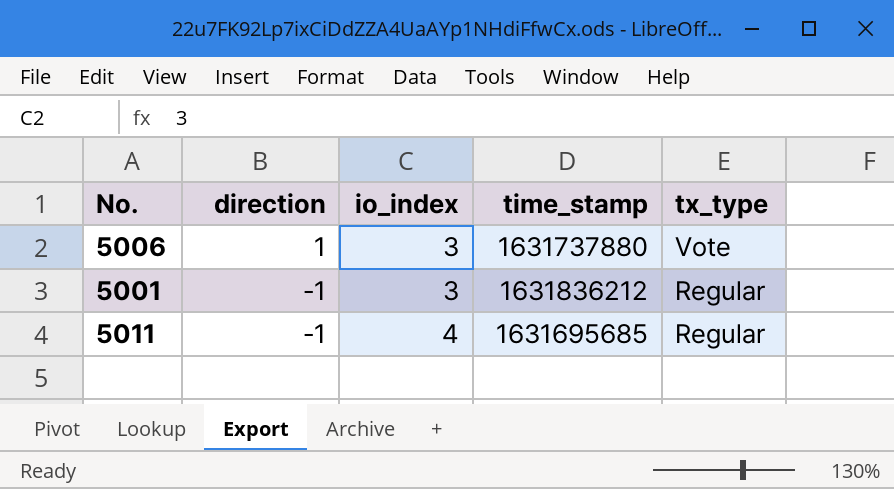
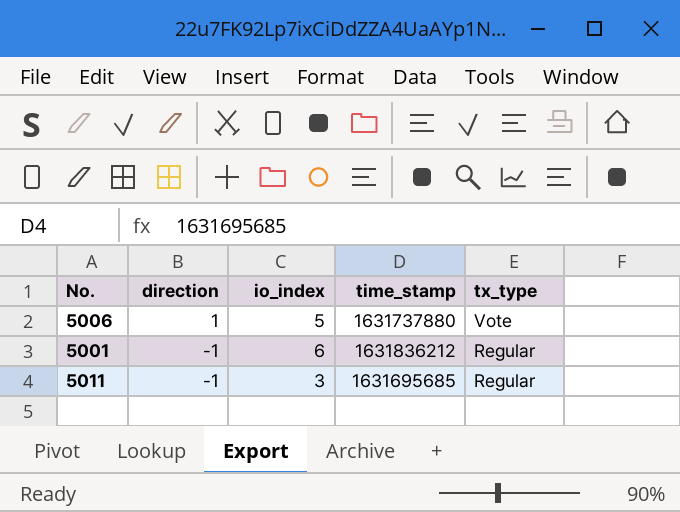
5006 | io_index: 3 -> 5
5001 | io_index: 3 -> 6
5011 | io_index: 4 -> 3

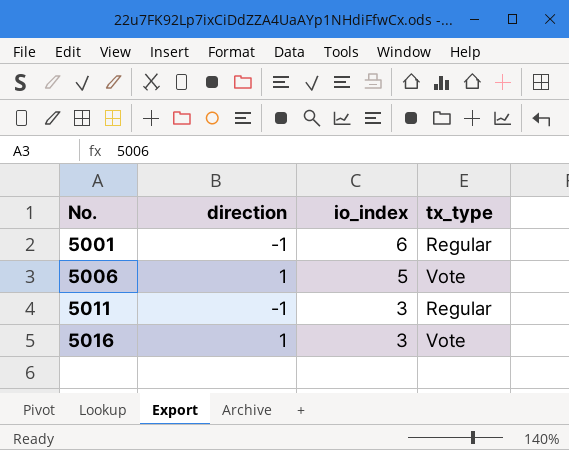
row order: direction descending -> No. ascending
column time_stamp | position: 4 -> none
row 5016: none -> 1 | 3 | Vote

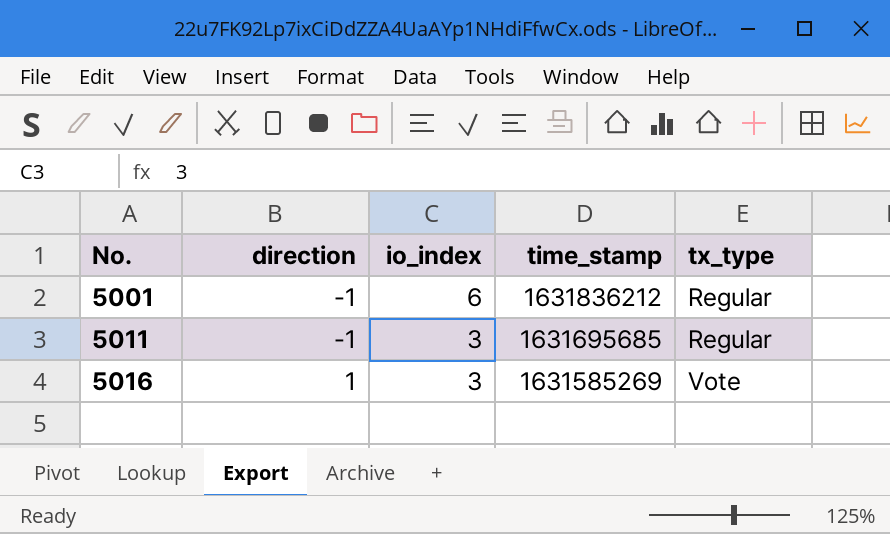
column time_stamp | position: none -> 4
row 5006: 1 | 5 | Vote -> none

